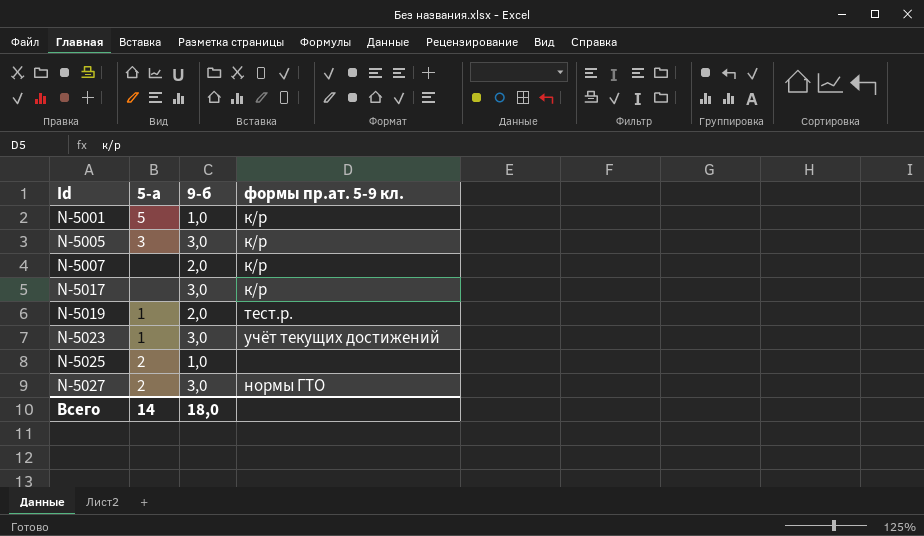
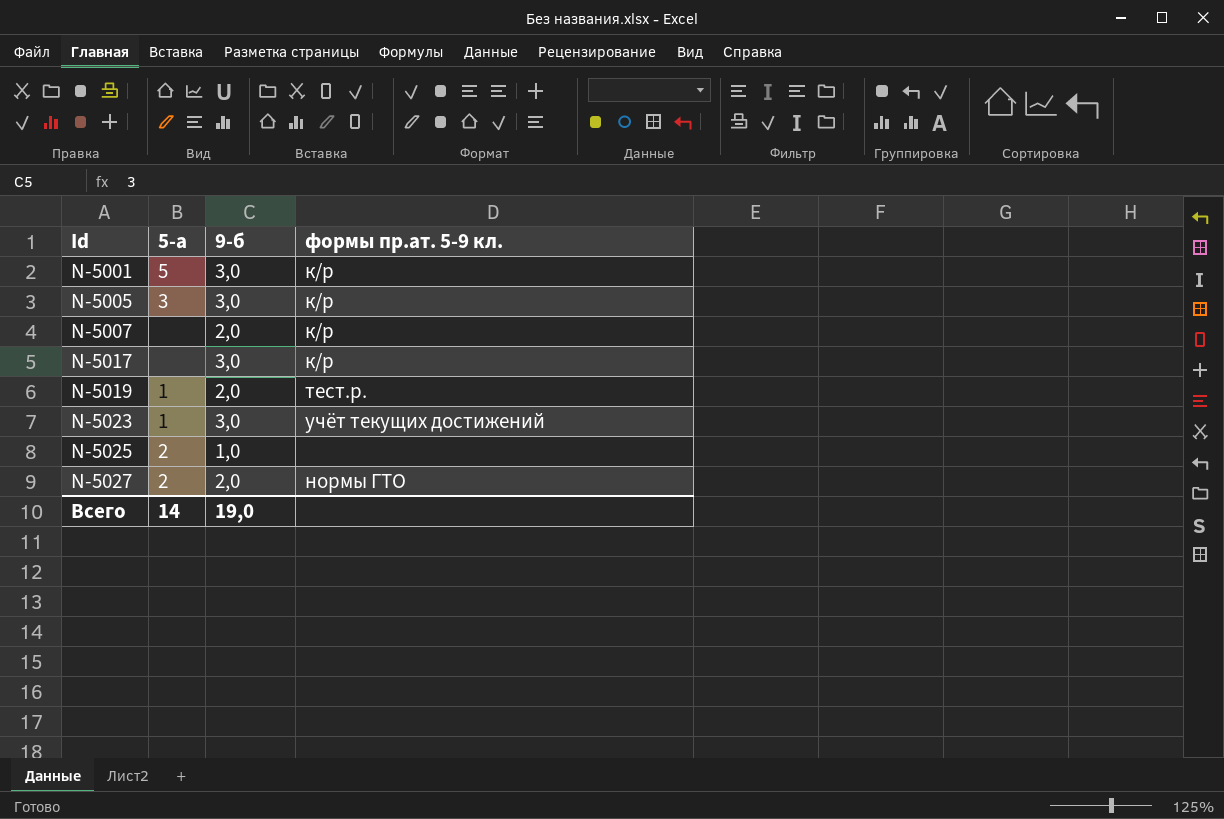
N-5001 | 9-б: 1,0 -> 3,0
N-5027 | 9-б: 3,0 -> 2,0
Всего | 9-б: 18,0 -> 19,0

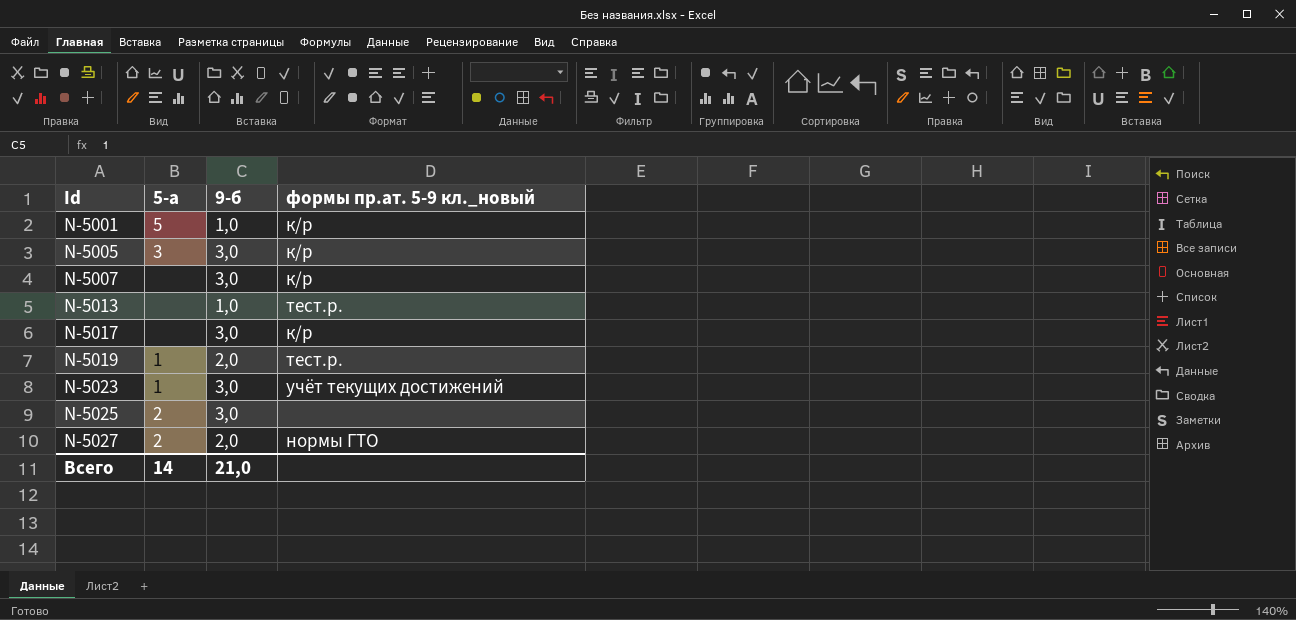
column name: формы пр.ат. 5-9 кл. -> формы пр.ат. 5-9 кл._новый
N-5001 | 9-б: 3,0 -> 1,0
N-5007 | 9-б: 2,0 -> 3,0
row N-5013: none -> none | 1,0 | тест.р.
N-5025 | 9-б: 1,0 -> 3,0
Всего | 9-б: 19,0 -> 21,0

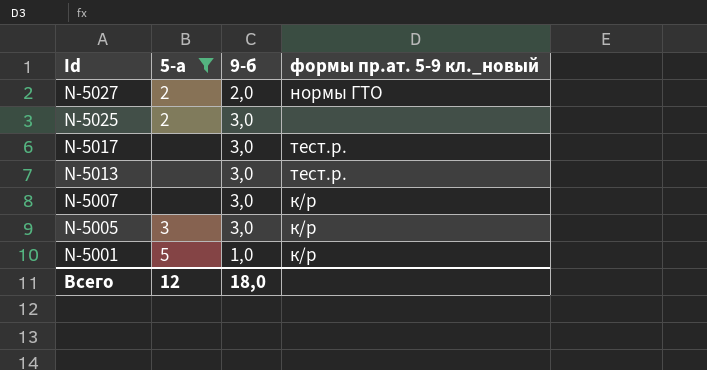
filter: none -> 5-а != 1
row order: Id ascending -> Id descending
N-5017 | формы пр.ат. 5-9 кл._новый: к/р -> тест.р.
N-5013 | 9-б: 1,0 -> 3,0
Всего | 5-а: 14 -> 12
Всего | 9-б: 21,0 -> 18,0

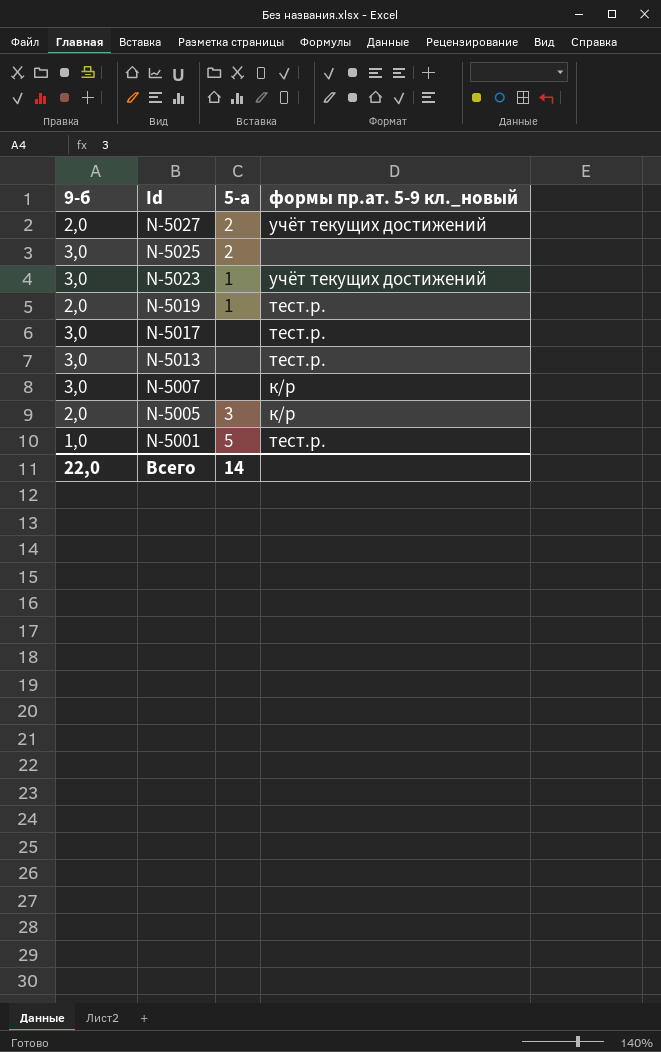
filter: 5-а != 1 -> none
column 9-б | position: 3 -> 1
N-5027 | формы пр.ат. 5-9 кл._новый: нормы ГТО -> учёт текущих достижений
N-5005 | 9-б: 3,0 -> 2,0
N-5001 | формы пр.ат. 5-9 кл._новый: к/р -> тест.р.
Всего | 9-б: 18,0 -> 22,0
Всего | 5-а: 12 -> 14

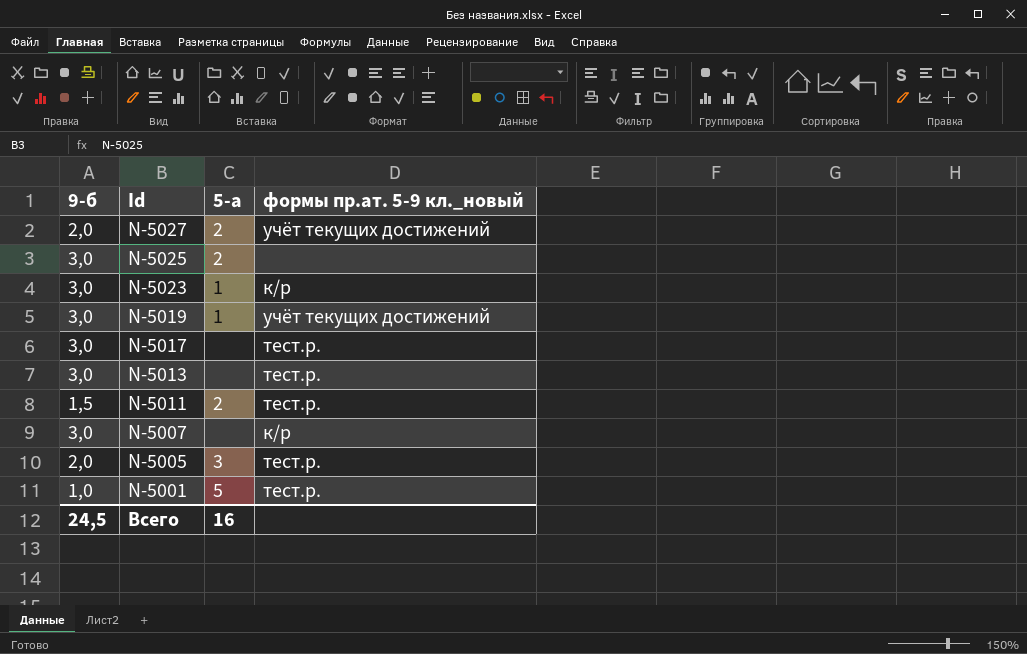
N-5023 | формы пр.ат. 5-9 кл._новый: учёт текущих достижений -> к/р
N-5019 | 9-б: 2,0 -> 3,0
N-5019 | формы пр.ат. 5-9 кл._новый: тест.р. -> учёт текущих достижений
row N-5011: none -> 1,5 | 2 | тест.р.
N-5005 | формы пр.ат. 5-9 кл._новый: к/р -> тест.р.
Всего | 9-б: 22,0 -> 24,5
Всего | 5-а: 14 -> 16

